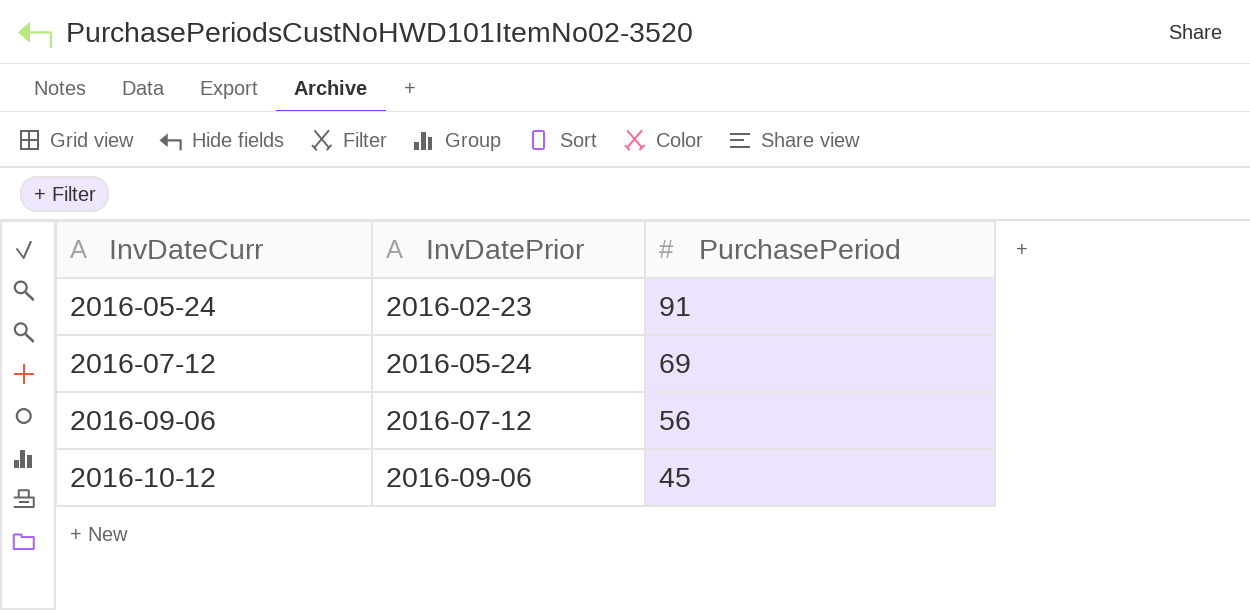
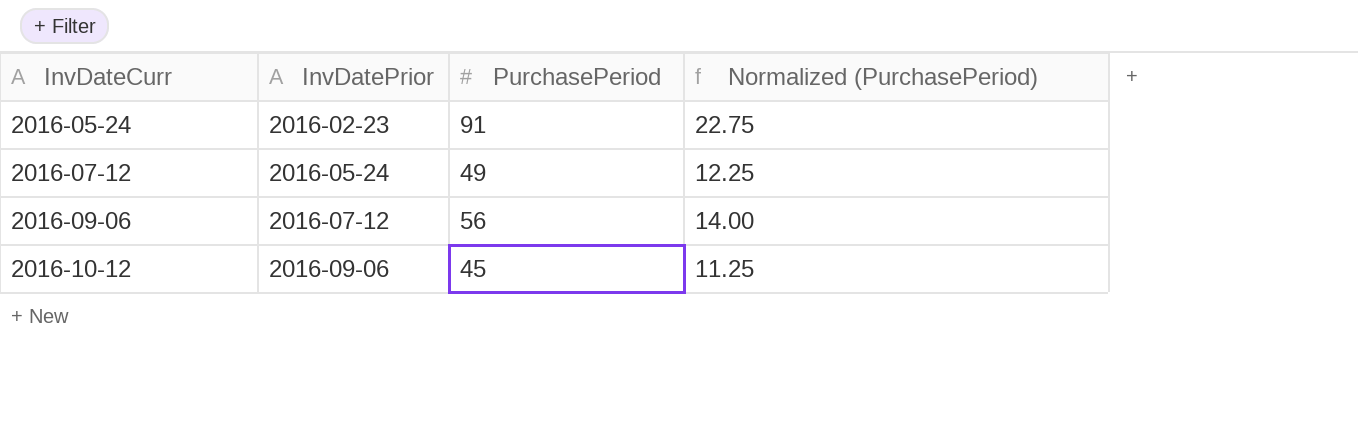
column Normalized (PurchasePeriod) | formula: none -> [PurchasePeriod] * 0.25
2016-07-12 | PurchasePeriod: 69 -> 49

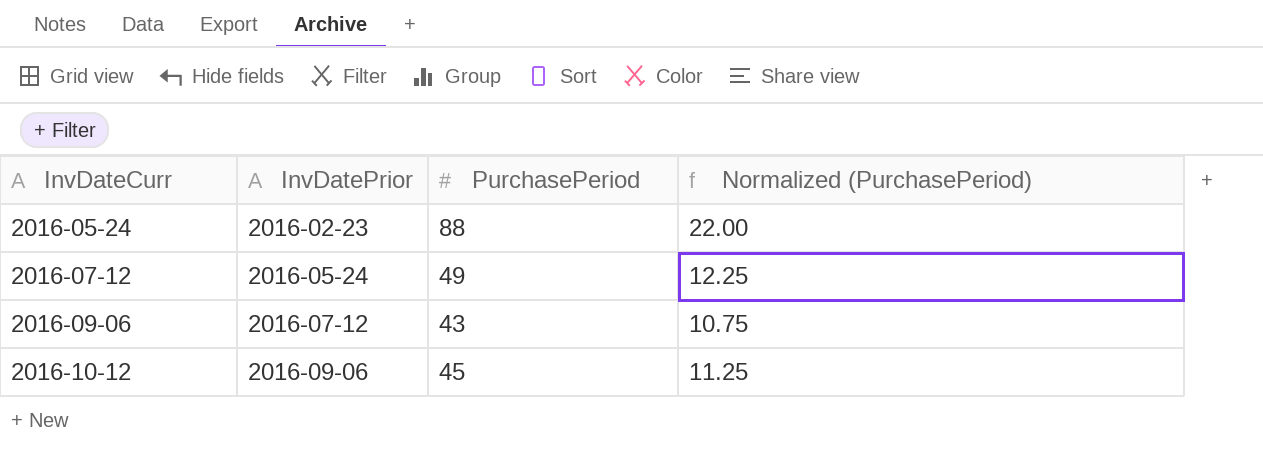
2016-05-24 | PurchasePeriod: 91 -> 88
2016-05-24 | Normalized (PurchasePeriod): 22.75 -> 22.00
2016-09-06 | PurchasePeriod: 56 -> 43
2016-09-06 | Normalized (PurchasePeriod): 14.00 -> 10.75

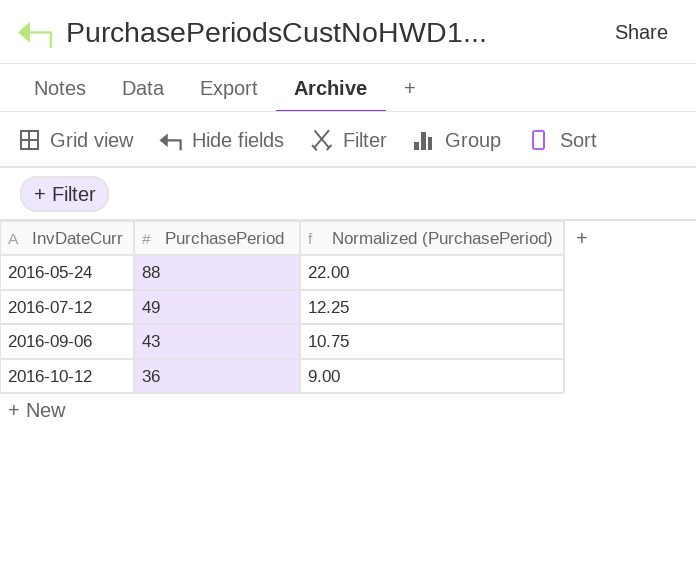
column InvDatePrior | position: 2 -> none
2016-10-12 | PurchasePeriod: 45 -> 36
2016-10-12 | Normalized (PurchasePeriod): 11.25 -> 9.00

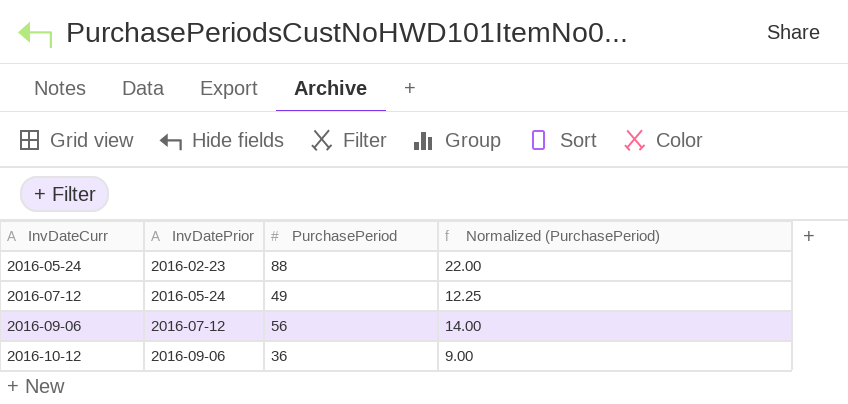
column InvDatePrior | position: none -> 2
2016-09-06 | PurchasePeriod: 43 -> 56
2016-09-06 | Normalized (PurchasePeriod): 10.75 -> 14.00

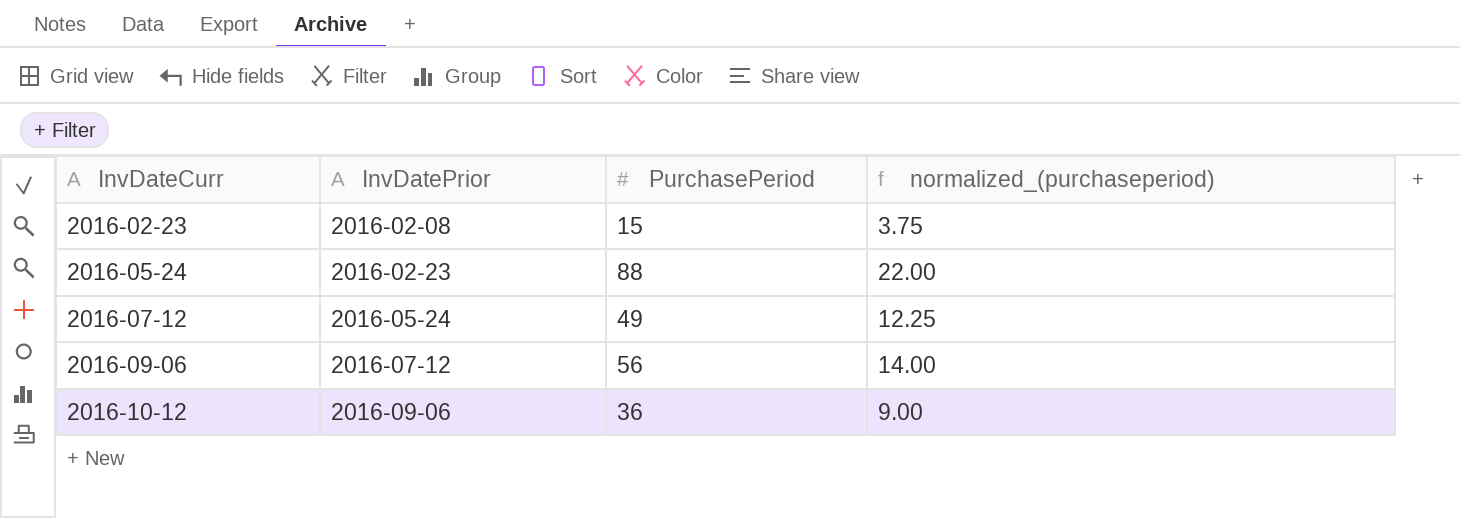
column name: Normalized (PurchasePeriod) -> normalized_(purchaseperiod)
row 2016-02-23: none -> 2016-02-08 | 15 | 3.75

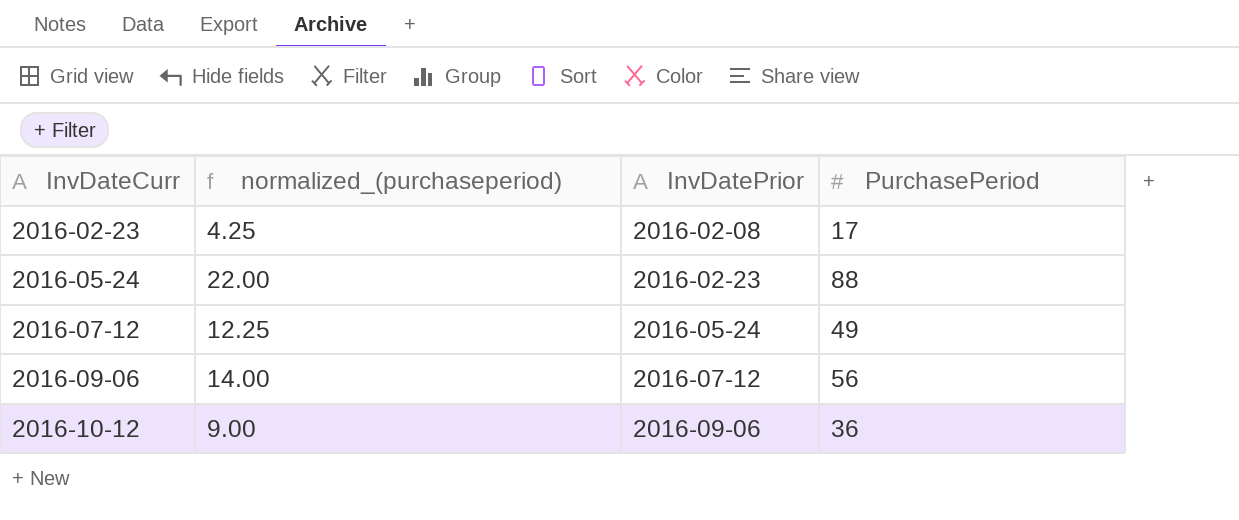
column normalized_(purchaseperiod) | position: 4 -> 2
2016-02-23 | normalized_(purchaseperiod): 3.75 -> 4.25
2016-02-23 | PurchasePeriod: 15 -> 17

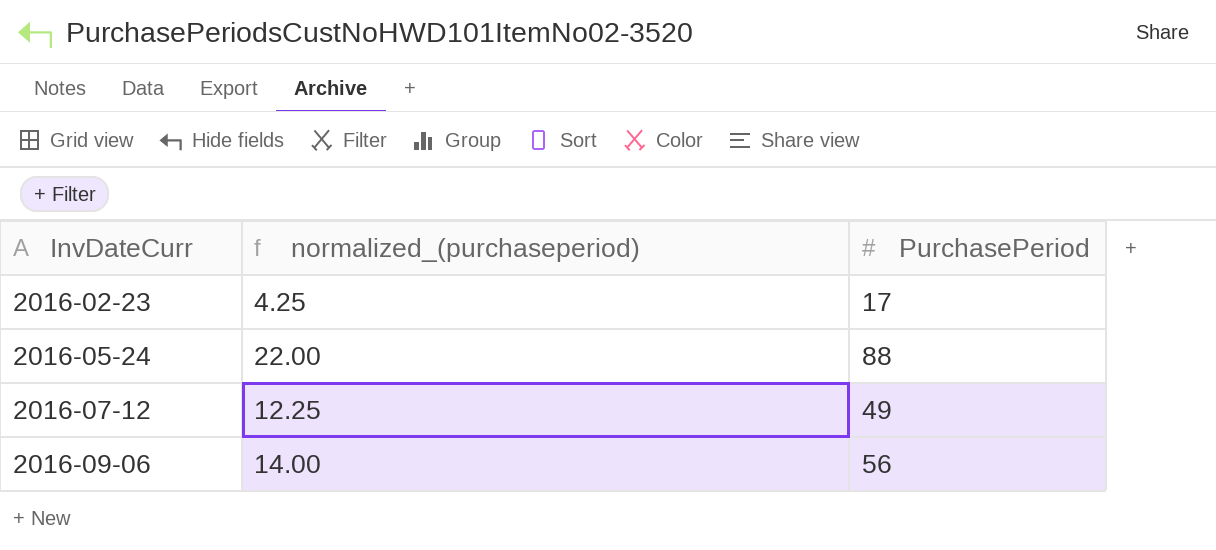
column InvDatePrior | position: 3 -> none
row 2016-10-12: 9.00 | 2016-09-06 | 36 -> none

